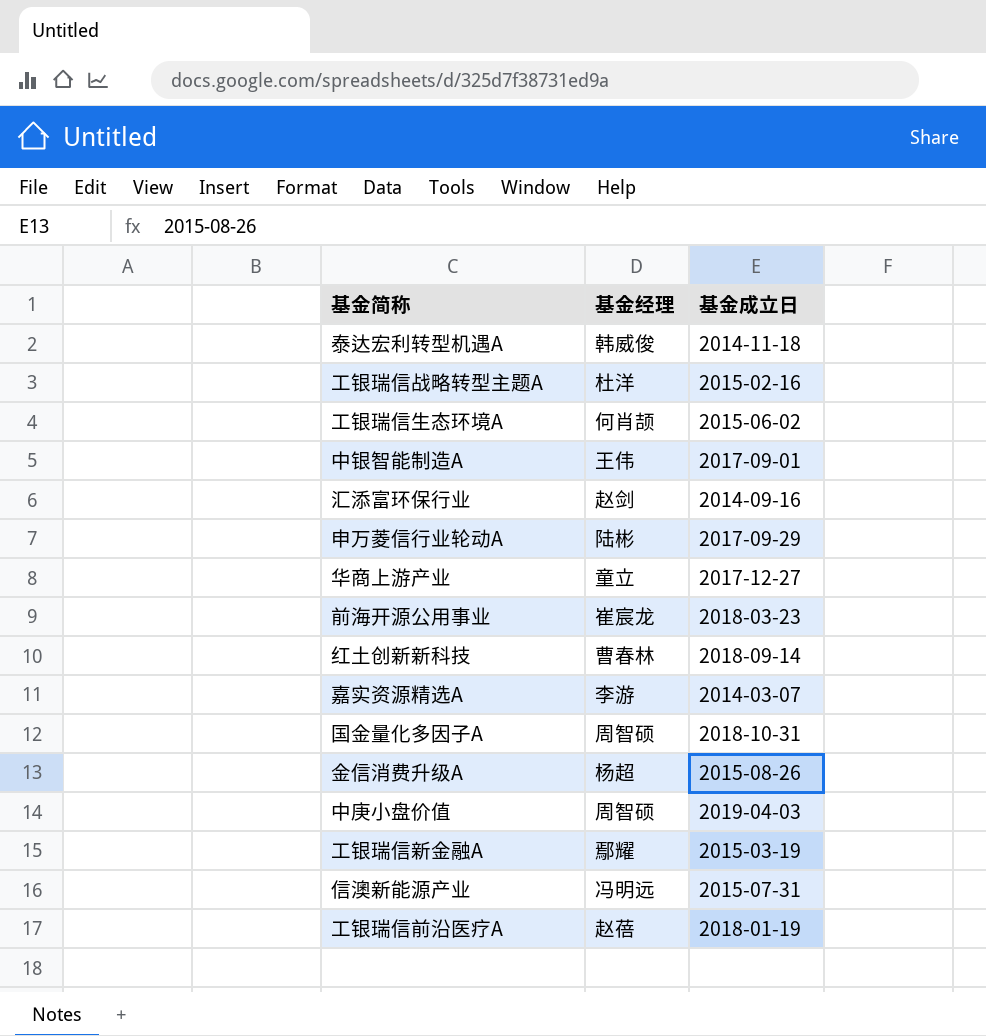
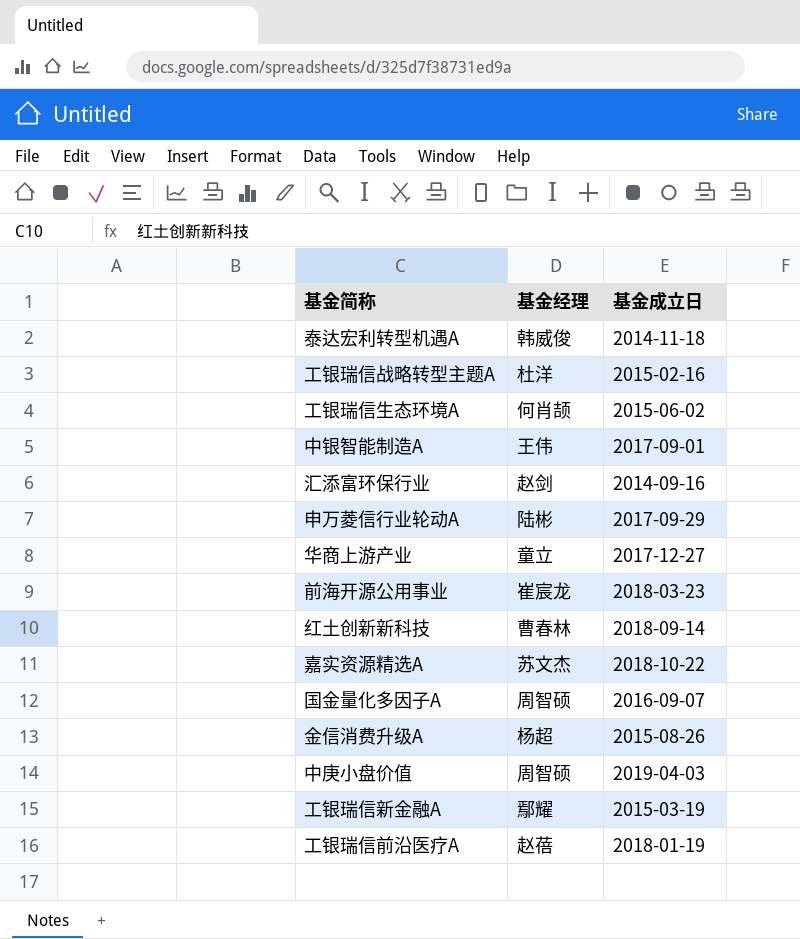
row 信澳新能源产业: 冯明远 | 2015-07-31 -> none
嘉实资源精选A | 基金经理: 李游 -> 苏文杰
嘉实资源精选A | 基金成立日: 2014-03-07 -> 2018-10-22
国金量化多因子A | 基金成立日: 2018-10-31 -> 2016-09-07

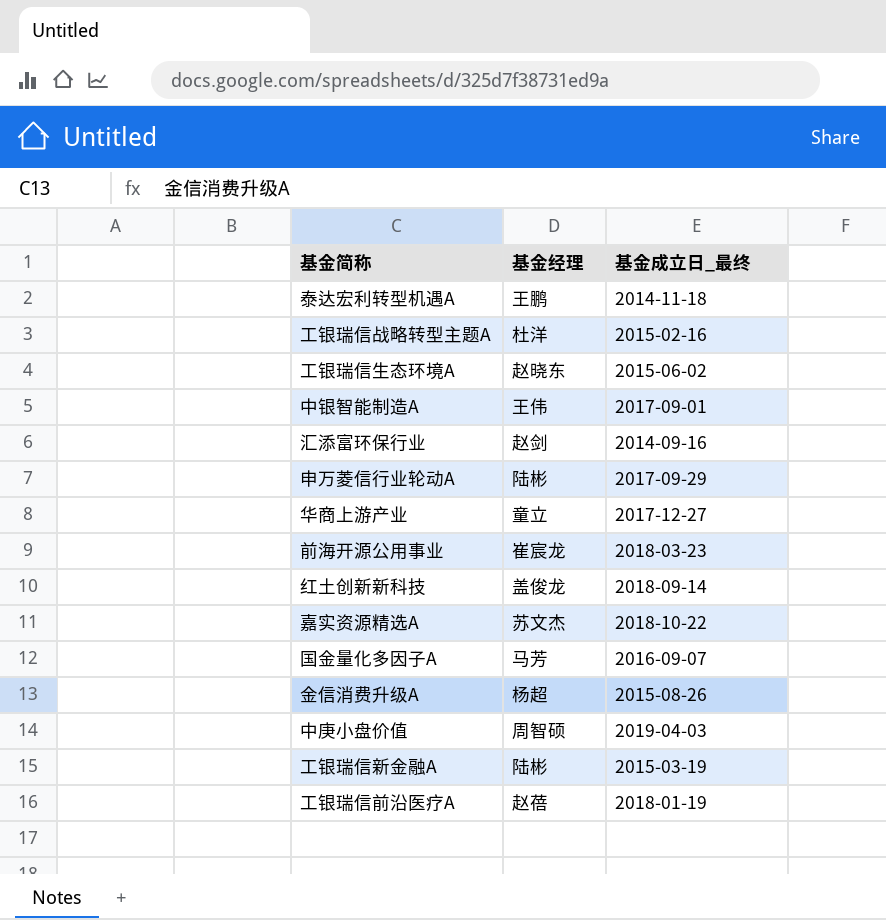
column name: 基金成立日 -> 基金成立日_最终
泰达宏利转型机遇A | 基金经理: 韩威俊 -> 王鹏
工银瑞信生态环境A | 基金经理: 何肖颉 -> 赵晓东
红土创新新科技 | 基金经理: 曹春林 -> 盖俊龙
国金量化多因子A | 基金经理: 周智硕 -> 马芳
工银瑞信新金融A | 基金经理: 鄢耀 -> 陆彬

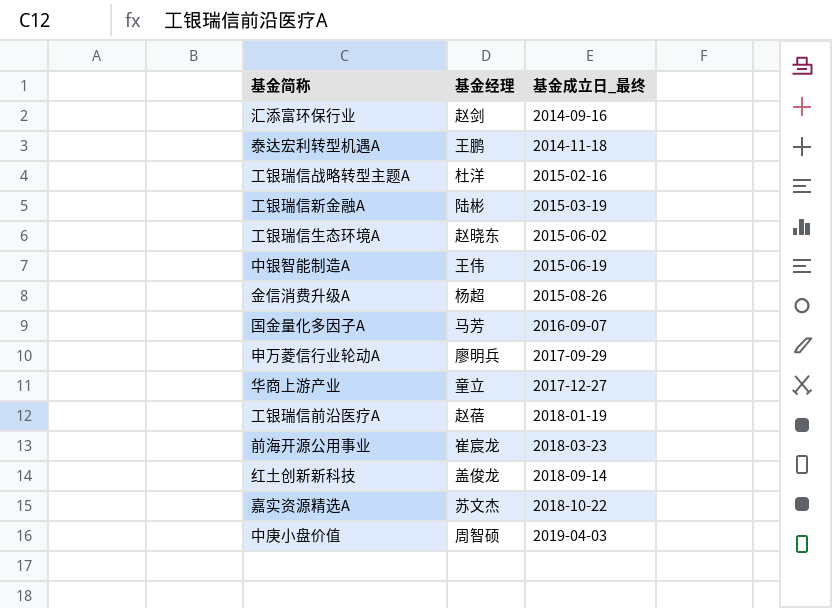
row order: none -> 基金成立日_最终 ascending
中银智能制造A | 基金成立日_最终: 2017-09-01 -> 2015-06-19
申万菱信行业轮动A | 基金经理: 陆彬 -> 廖明兵

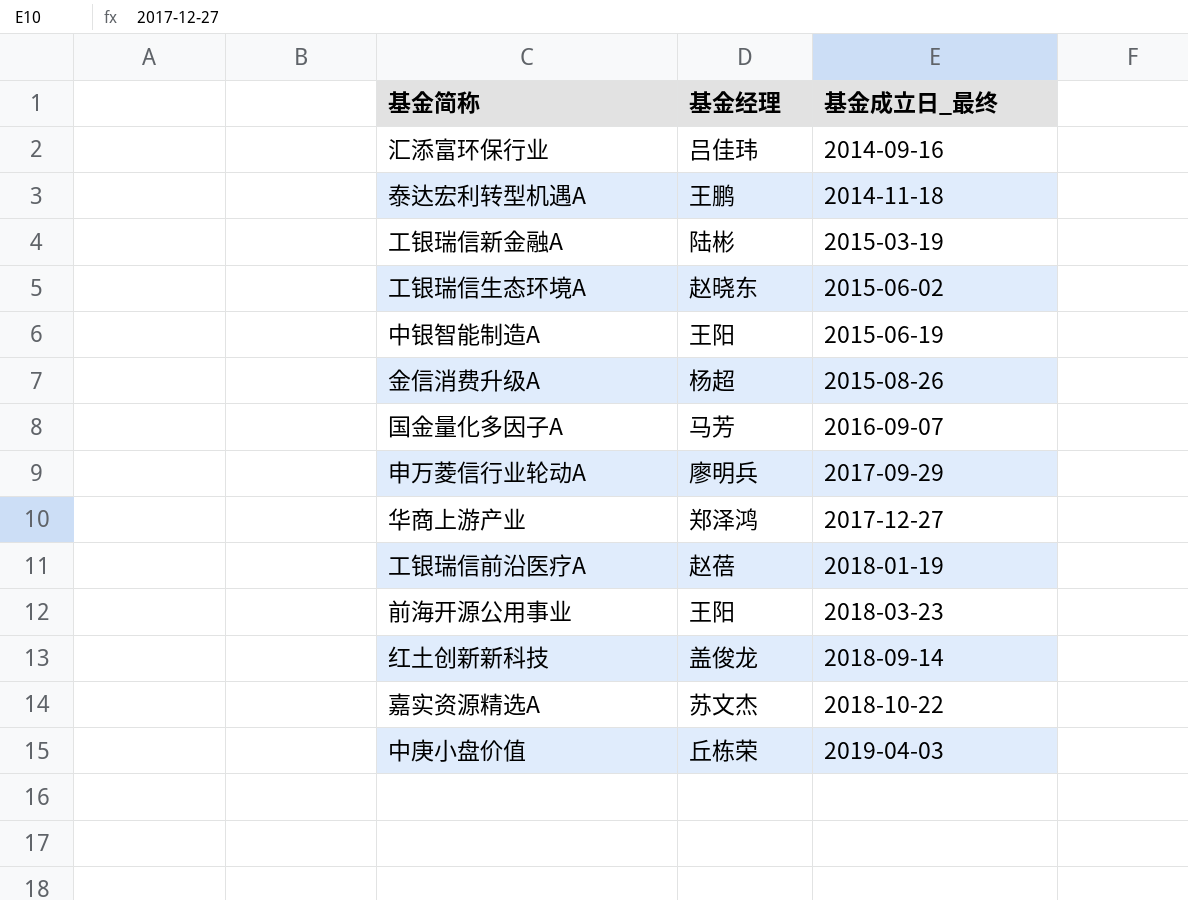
row 工银瑞信战略转型主题A: 杜洋 | 2015-02-16 -> none
汇添富环保行业 | 基金经理: 赵剑 -> 吕佳玮
中银智能制造A | 基金经理: 王伟 -> 王阳
华商上游产业 | 基金经理: 童立 -> 郑泽鸿
前海开源公用事业 | 基金经理: 崔宸龙 -> 王阳
中庚小盘价值 | 基金经理: 周智硕 -> 丘栋荣

